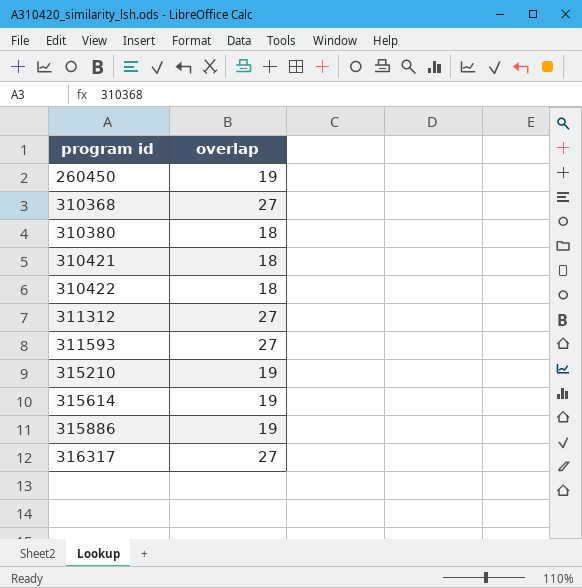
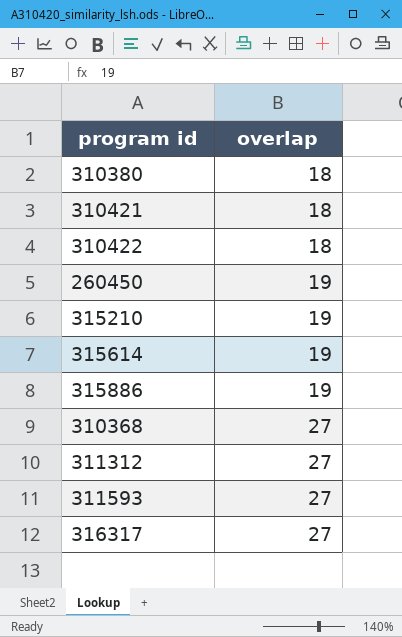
row order: program id ascending -> overlap ascending

